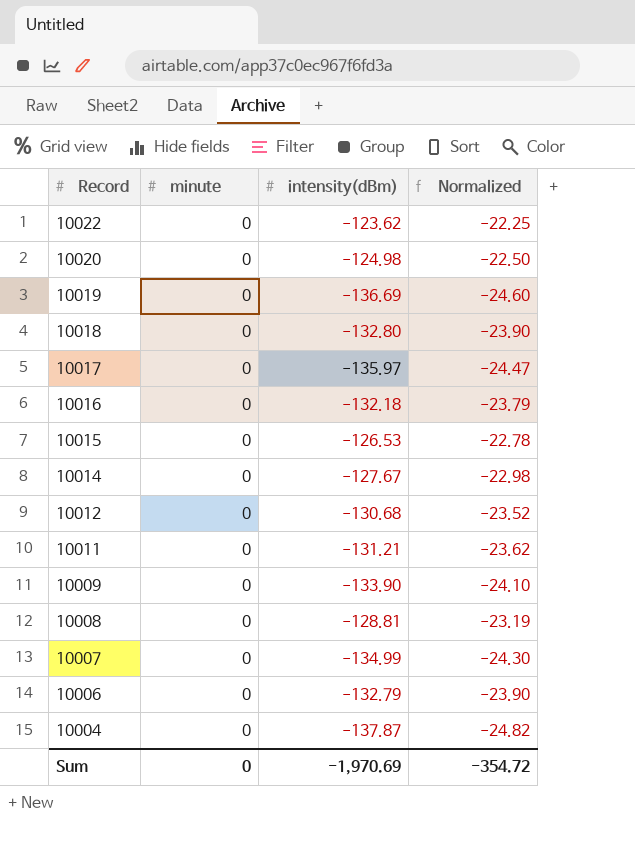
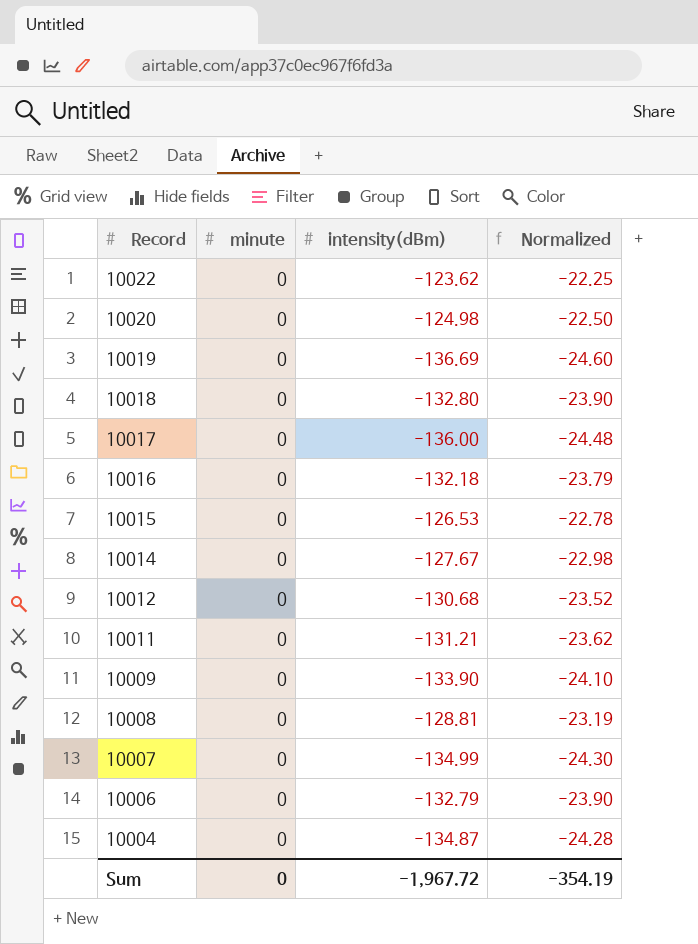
10017 | intensity(dBm): -135.97 -> -136.00
10017 | Normalized: -24.47 -> -24.48
10004 | intensity(dBm): -137.87 -> -134.87
10004 | Normalized: -24.82 -> -24.28
Sum | intensity(dBm): -1,970.69 -> -1,967.72
Sum | Normalized: -354.72 -> -354.19

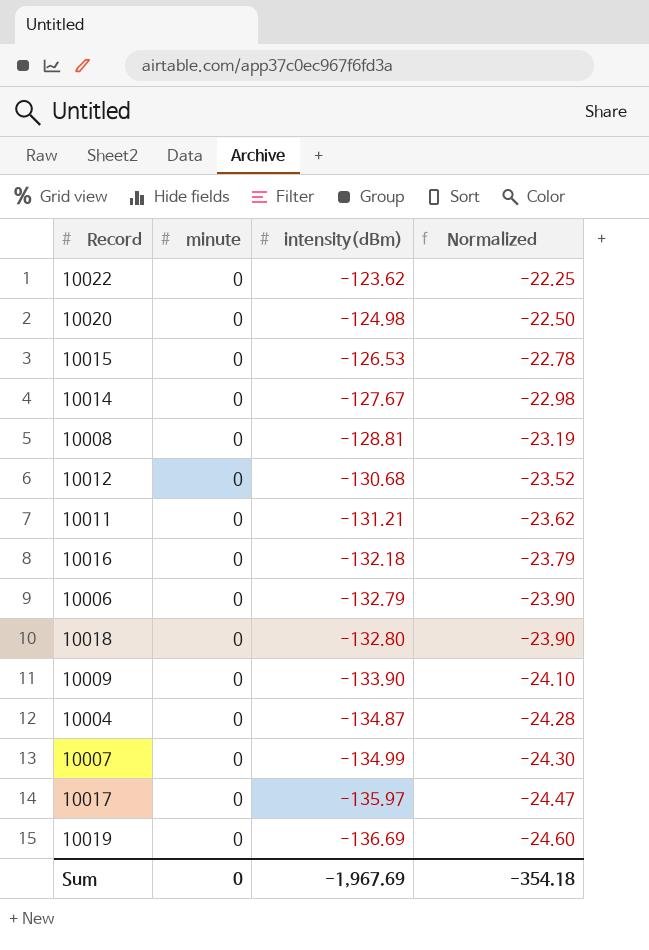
row order: Record descending -> intensity(dBm) descending
10017 | intensity(dBm): -136.00 -> -135.97
10017 | Normalized: -24.48 -> -24.47
Sum | intensity(dBm): -1,967.72 -> -1,967.69
Sum | Normalized: -354.19 -> -354.18

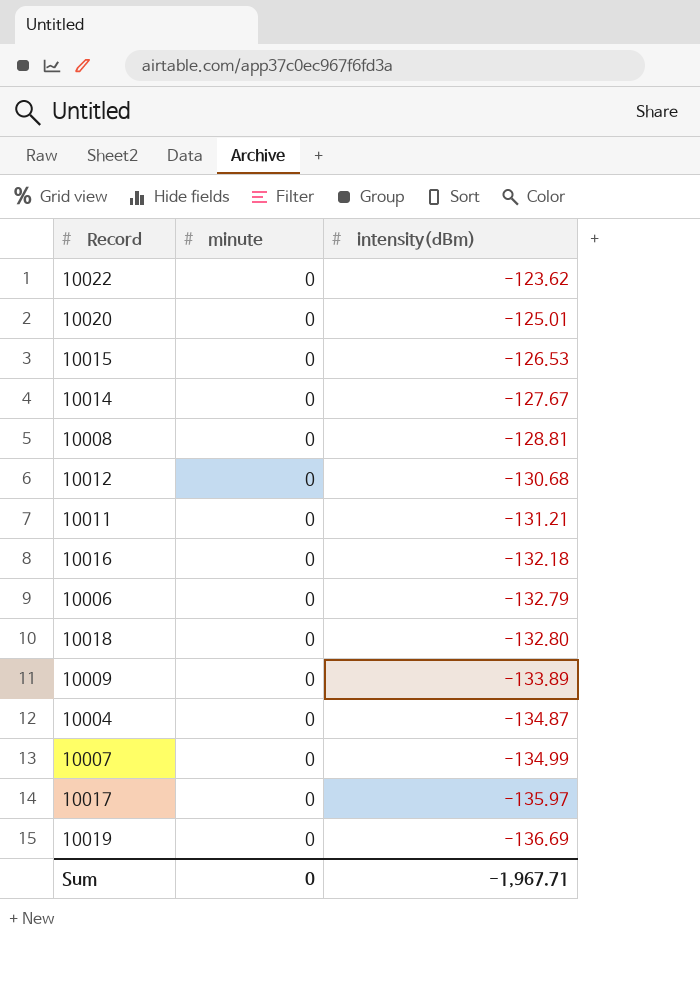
column Normalized | formula: [intensity(dBm)] * 0.18 -> none
10020 | intensity(dBm): -124.98 -> -125.01
10009 | intensity(dBm): -133.90 -> -133.89
Sum | intensity(dBm): -1,967.69 -> -1,967.71

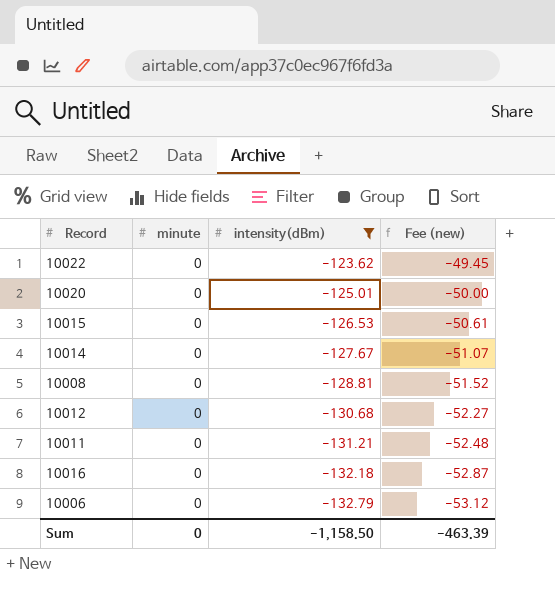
filter: none -> intensity(dBm) >= -132.79
column Fee (new) | formula: none -> [intensity(dBm)] * 0.4
Sum | intensity(dBm): -1,967.71 -> -1,158.50

